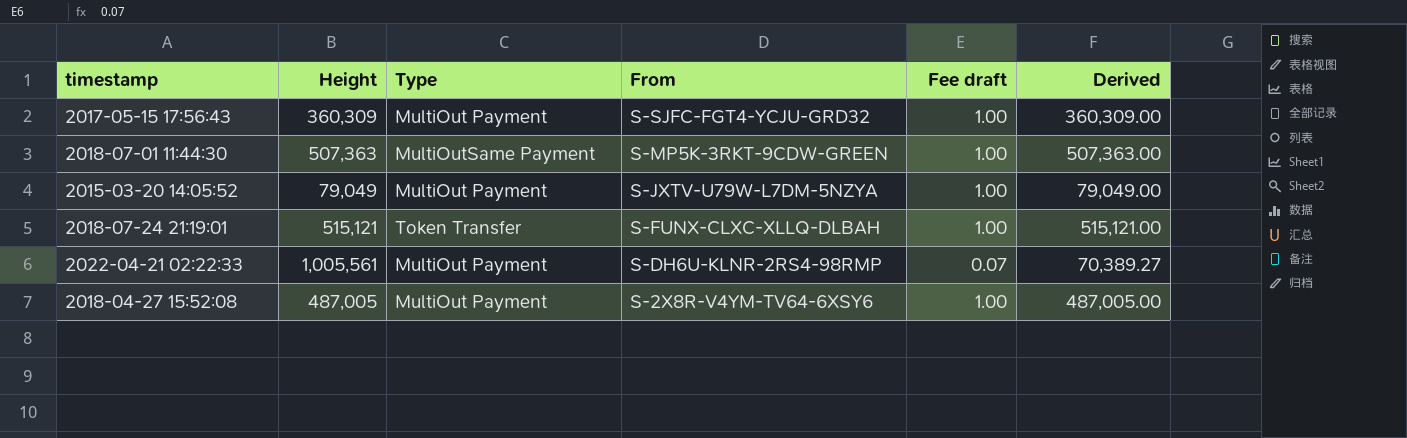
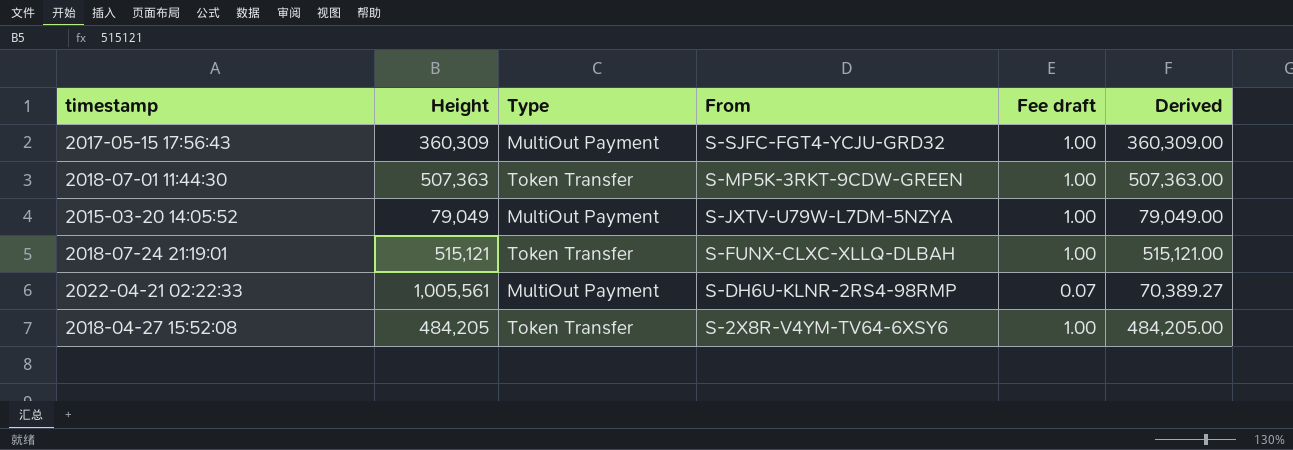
2018-07-01 11:44:30 | Type: MultiOutSame Payment -> Token Transfer
2018-04-27 15:52:08 | Height: 487,005 -> 484,205
2018-04-27 15:52:08 | Type: MultiOut Payment -> Token Transfer
2018-04-27 15:52:08 | Derived: 487,005.00 -> 484,205.00

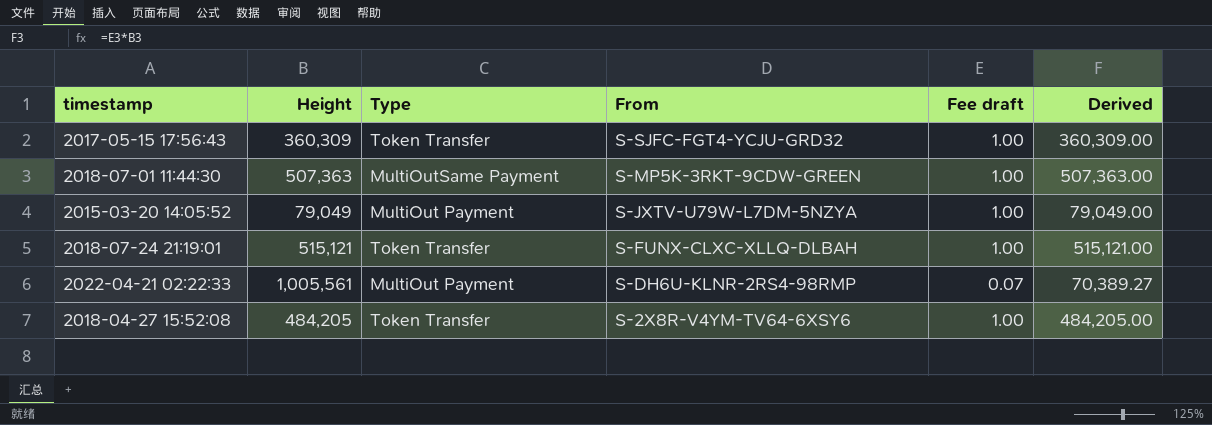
2017-05-15 17:56:43 | Type: MultiOut Payment -> Token Transfer
2018-07-01 11:44:30 | Type: Token Transfer -> MultiOutSame Payment

